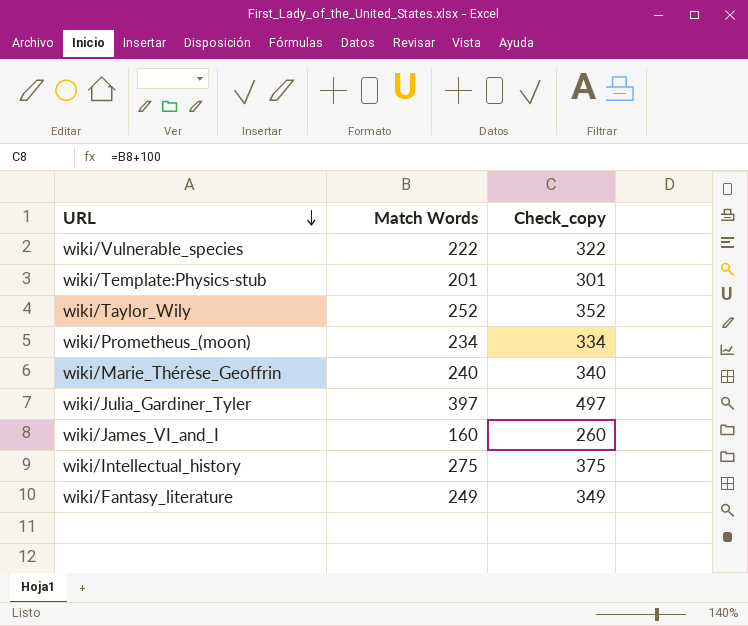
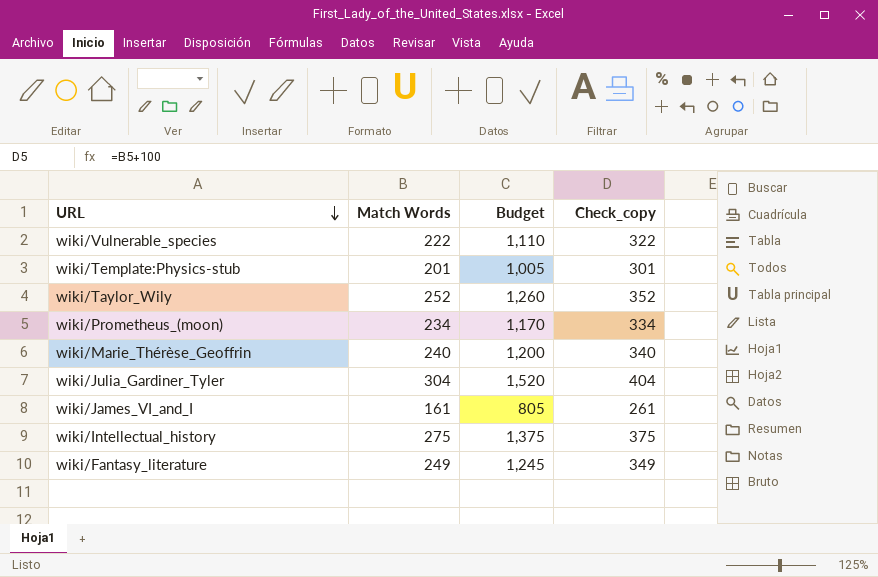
column Budget | formula: none -> [Match Words] * 5
wiki/Julia_Gardiner_Tyler | Match Words: 397 -> 304
wiki/Julia_Gardiner_Tyler | Check_copy: 497 -> 404
wiki/James_VI_and_I | Match Words: 160 -> 161
wiki/James_VI_and_I | Check_copy: 260 -> 261

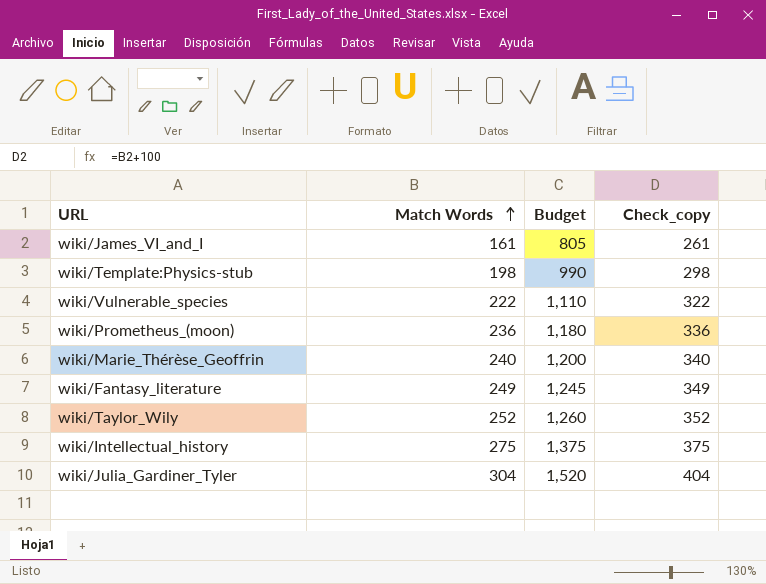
row order: URL descending -> Match Words ascending
wiki/Template:Physics-stub | Match Words: 201 -> 198
wiki/Template:Physics-stub | Budget: 1,005 -> 990
wiki/Template:Physics-stub | Check_copy: 301 -> 298
wiki/Prometheus_(moon) | Match Words: 234 -> 236
wiki/Prometheus_(moon) | Budget: 1,170 -> 1,180
wiki/Prometheus_(moon) | Check_copy: 334 -> 336

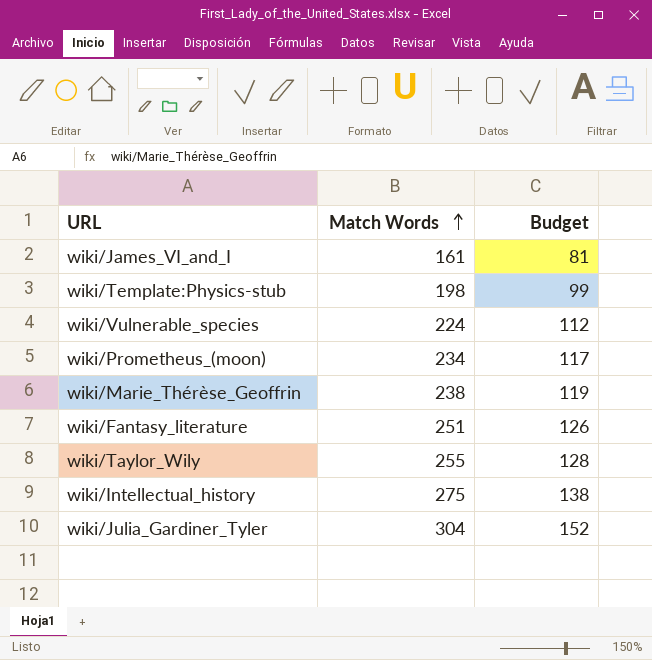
column Check_copy | formula: [Match Words] + 100 -> none
column Budget | formula: [Match Words] * 5 -> [Match Words] * 0.5
wiki/Vulnerable_species | Match Words: 222 -> 224
wiki/Prometheus_(moon) | Match Words: 236 -> 234
wiki/Marie_Thérèse_Geoffrin | Match Words: 240 -> 238
wiki/Fantasy_literature | Match Words: 249 -> 251
wiki/Taylor_Wily | Match Words: 252 -> 255

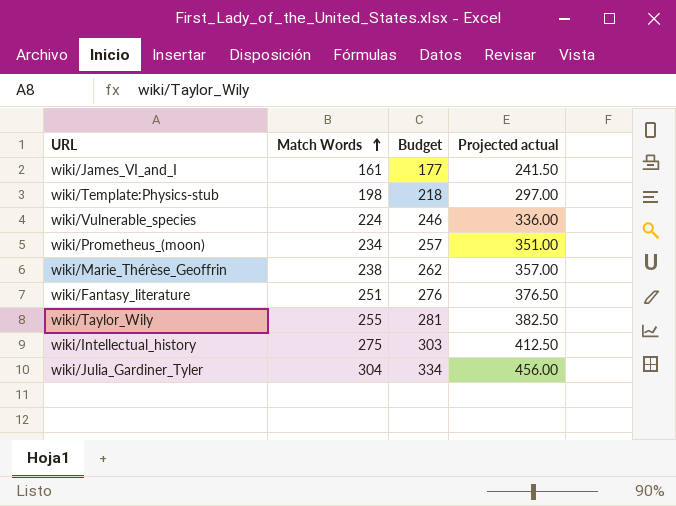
column Budget | formula: [Match Words] * 0.5 -> [Match Words] * 1.1
column Projected actual | formula: none -> [Match Words] * 1.5

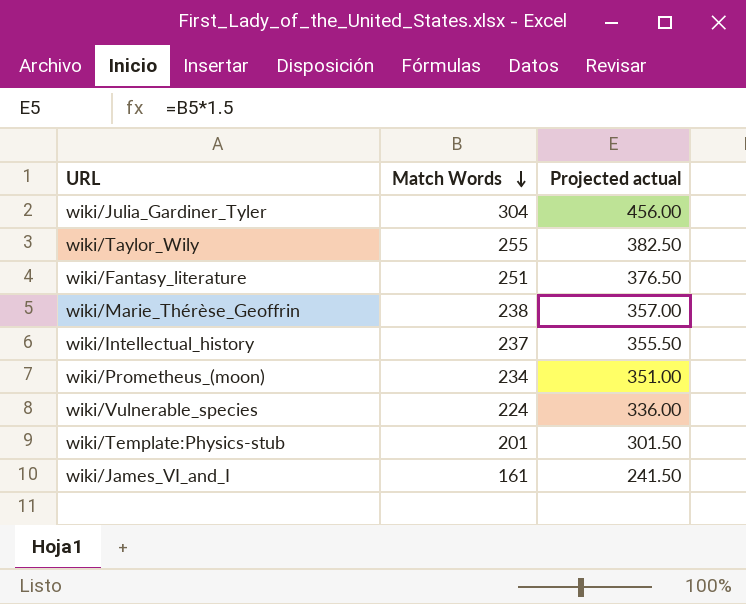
row order: Match Words ascending -> Match Words descending
column Budget | formula: [Match Words] * 1.1 -> none
wiki/Intellectual_history | Match Words: 275 -> 237
wiki/Intellectual_history | Projected actual: 412.50 -> 355.50
wiki/Template:Physics-stub | Match Words: 198 -> 201
wiki/Template:Physics-stub | Projected actual: 297.00 -> 301.50

